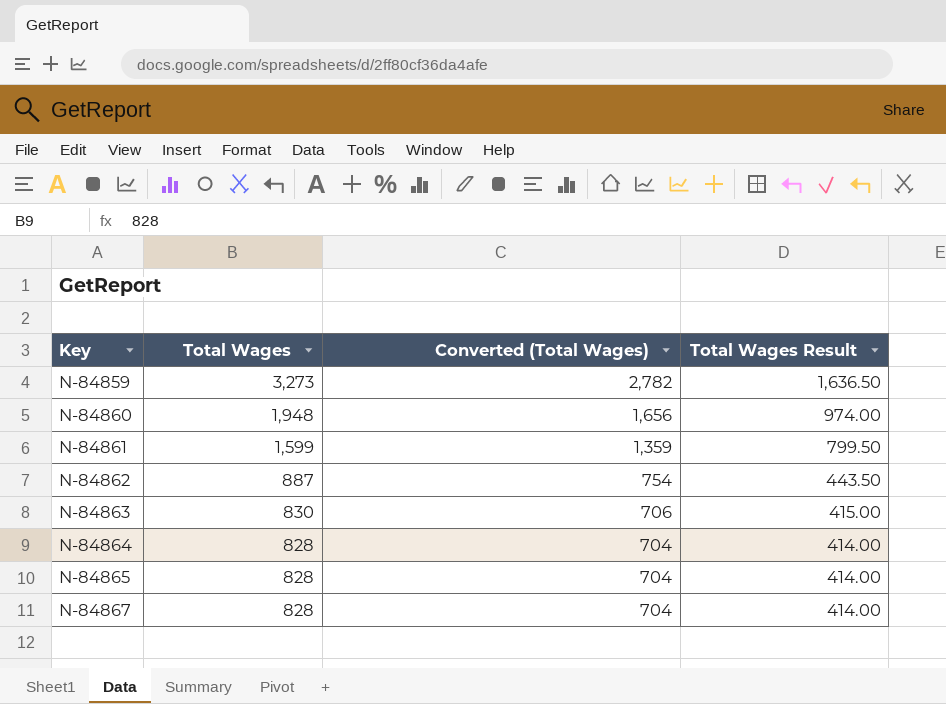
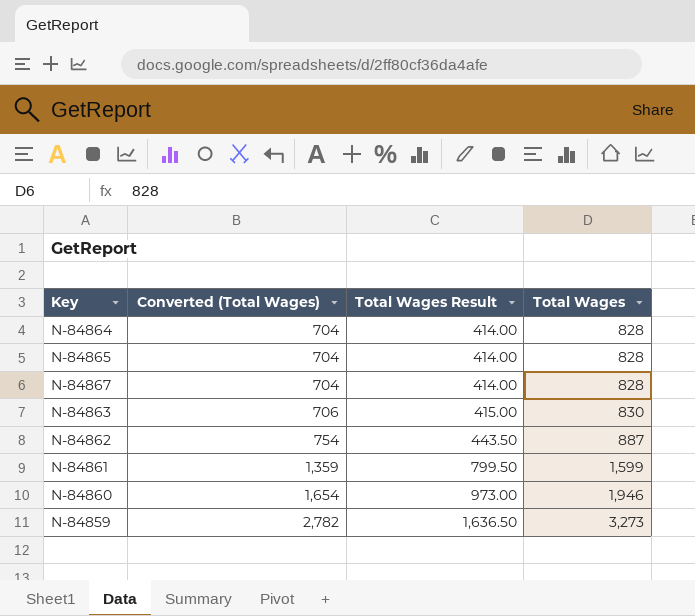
row order: Key ascending -> Converted (Total Wages) ascending
column Total Wages | position: 2 -> 4
N-84860 | Converted (Total Wages): 1,656 -> 1,654
N-84860 | Total Wages Result: 974.00 -> 973.00
N-84860 | Total Wages: 1,948 -> 1,946

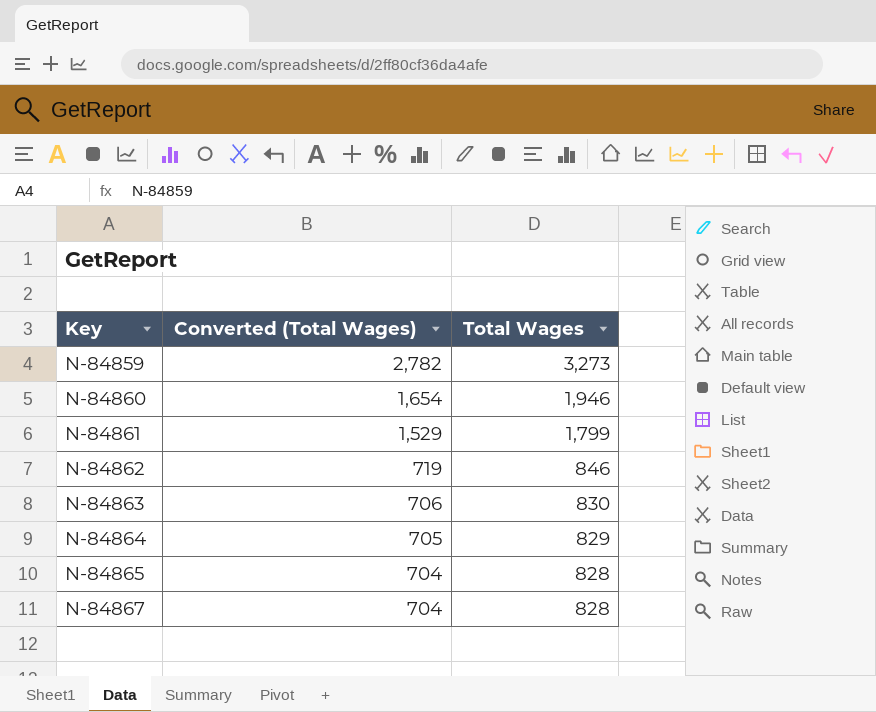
row order: Converted (Total Wages) ascending -> Key ascending
column Total Wages Result | formula: [Total Wages] * 0.5 -> none
N-84861 | Converted (Total Wages): 1,359 -> 1,529
N-84861 | Total Wages: 1,599 -> 1,799
N-84862 | Converted (Total Wages): 754 -> 719
N-84862 | Total Wages: 887 -> 846
N-84864 | Converted (Total Wages): 704 -> 705
N-84864 | Total Wages: 828 -> 829

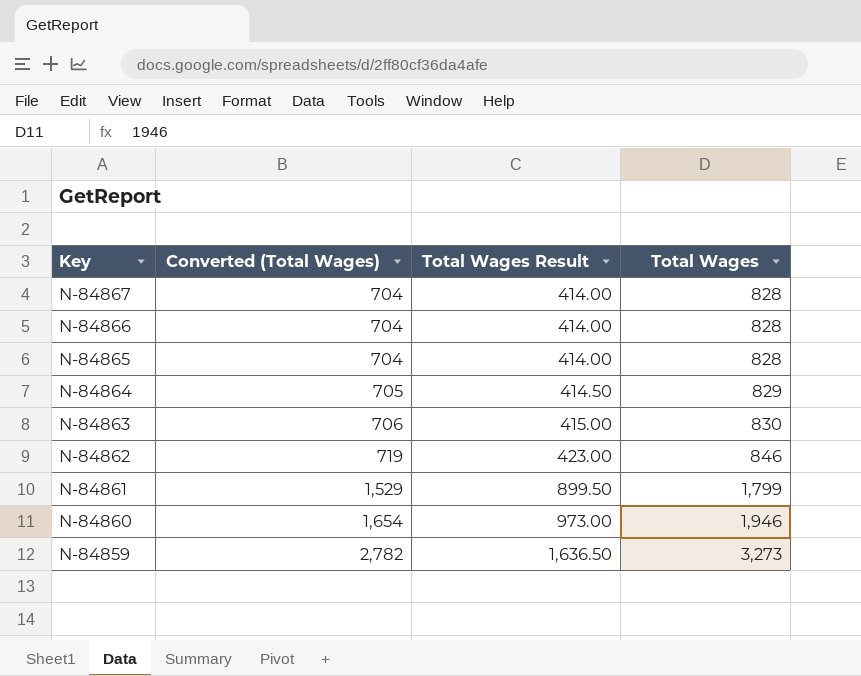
row order: Key ascending -> Key descending
column Total Wages Result | formula: none -> [Total Wages] * 0.5
row N-84866: none -> 704 | 414.00 | 828

